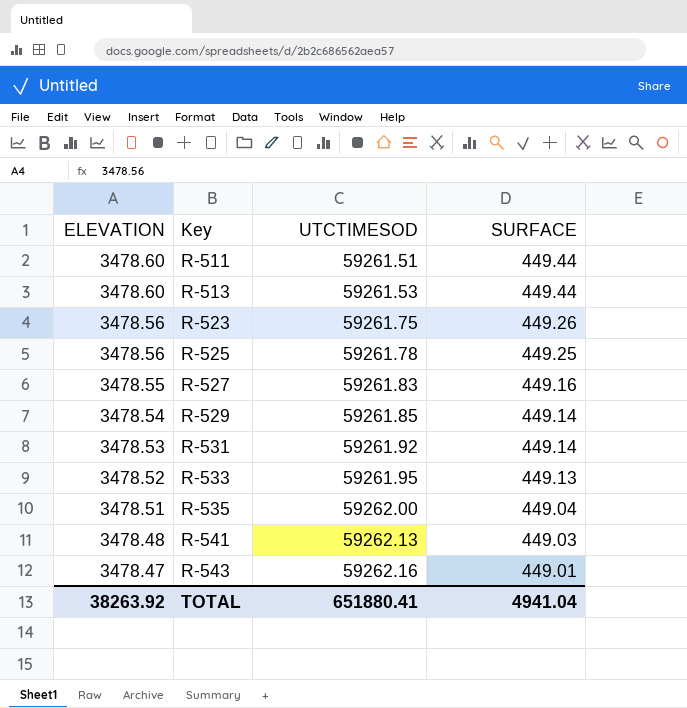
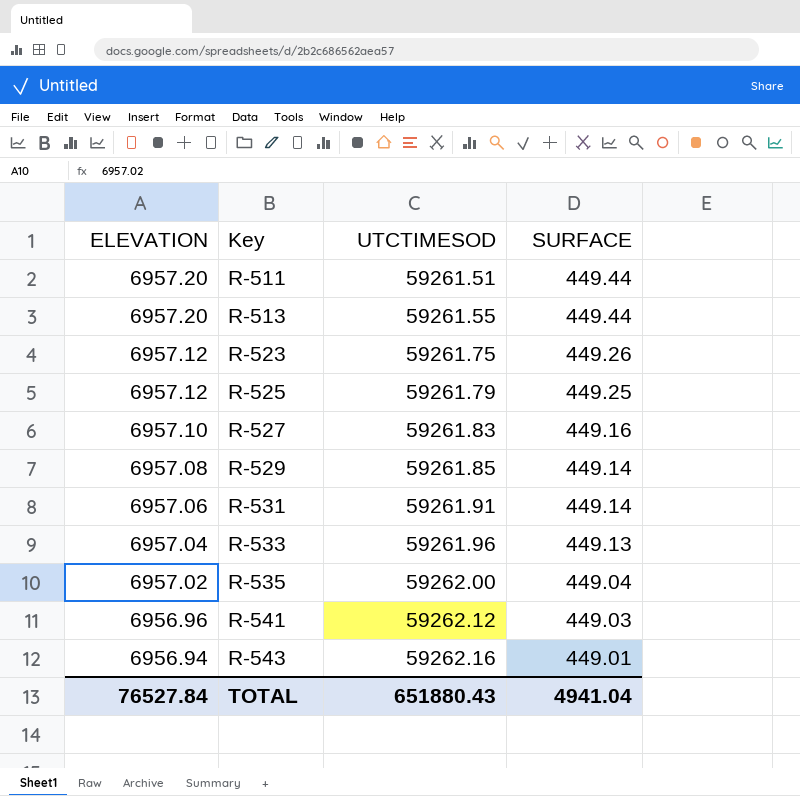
R-511 | ELEVATION: 3478.60 -> 6957.20
R-513 | ELEVATION: 3478.60 -> 6957.20
R-513 | UTCTIMESOD: 59261.53 -> 59261.55
R-523 | ELEVATION: 3478.56 -> 6957.12
R-525 | ELEVATION: 3478.56 -> 6957.12
R-525 | UTCTIMESOD: 59261.78 -> 59261.79
R-527 | ELEVATION: 3478.55 -> 6957.10
R-529 | ELEVATION: 3478.54 -> 6957.08
R-531 | ELEVATION: 3478.53 -> 6957.06
R-531 | UTCTIMESOD: 59261.92 -> 59261.91
R-533 | ELEVATION: 3478.52 -> 6957.04
R-533 | UTCTIMESOD: 59261.95 -> 59261.96
R-535 | ELEVATION: 3478.51 -> 6957.02
R-541 | ELEVATION: 3478.48 -> 6956.96
R-541 | UTCTIMESOD: 59262.13 -> 59262.12
R-543 | ELEVATION: 3478.47 -> 6956.94
TOTAL | ELEVATION: 38263.92 -> 76527.84
TOTAL | UTCTIMESOD: 651880.41 -> 651880.43

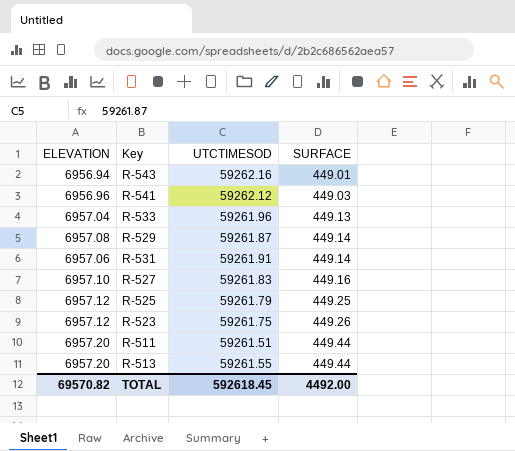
row order: ELEVATION descending -> SURFACE ascending
row R-535: 6957.02 | 59262.00 | 449.04 -> none
R-529 | UTCTIMESOD: 59261.85 -> 59261.87
TOTAL | ELEVATION: 76527.84 -> 69570.82
TOTAL | UTCTIMESOD: 651880.43 -> 592618.45
TOTAL | SURFACE: 4941.04 -> 4492.00

